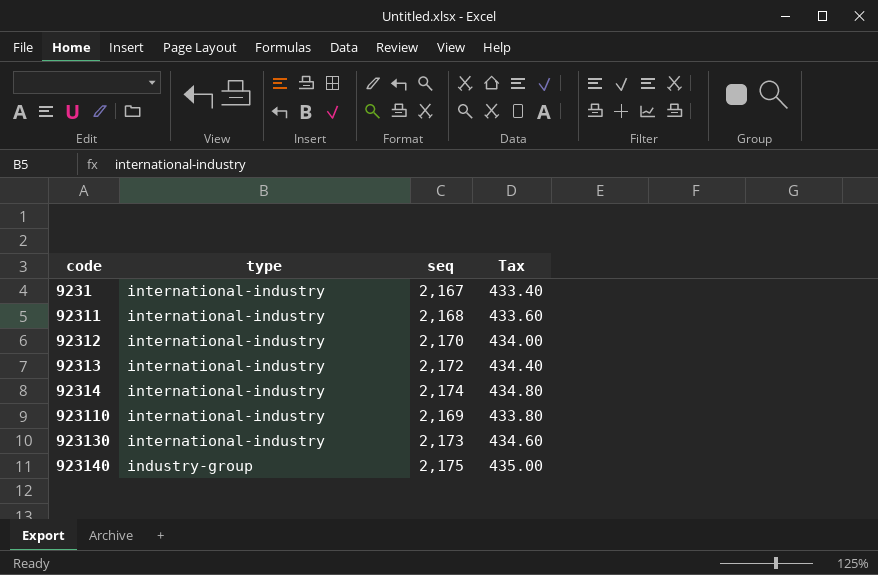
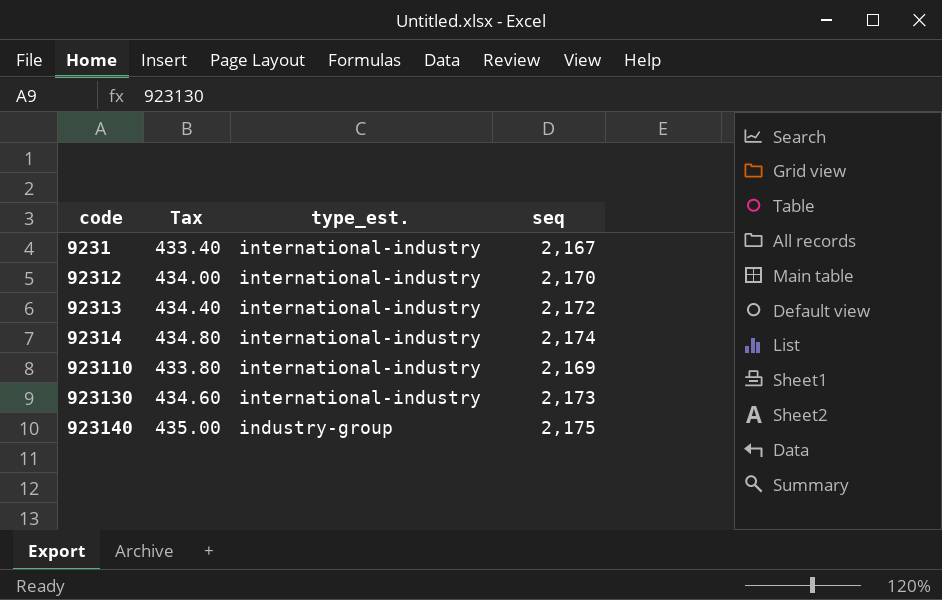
column Tax | position: 4 -> 2
column name: type -> type_est.
row 92311: international-industry | 2,168 | 433.60 -> none

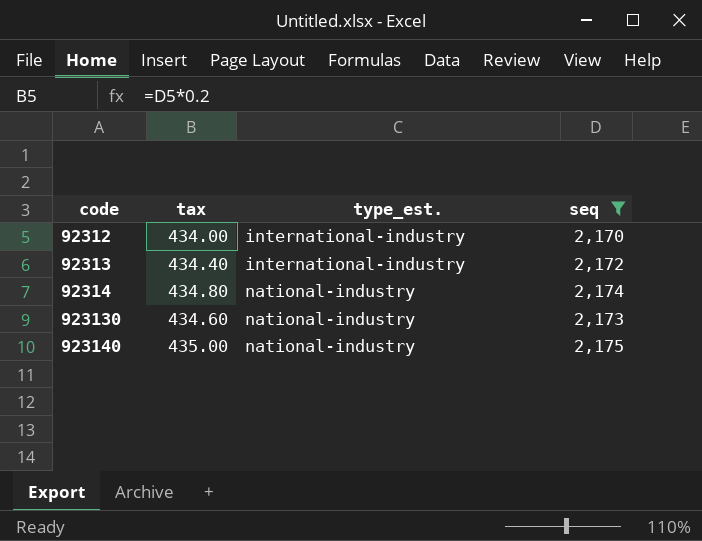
filter: none -> seq >= 2,170
column name: Tax -> tax
92314 | type_est.: international-industry -> national-industry
923130 | type_est.: international-industry -> national-industry
923140 | type_est.: industry-group -> national-industry

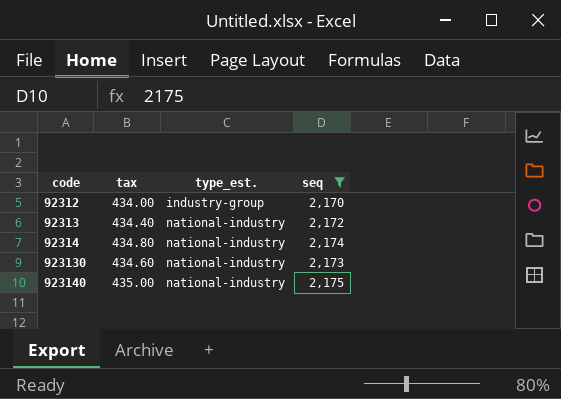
92312 | type_est.: international-industry -> industry-group
92313 | type_est.: international-industry -> national-industry

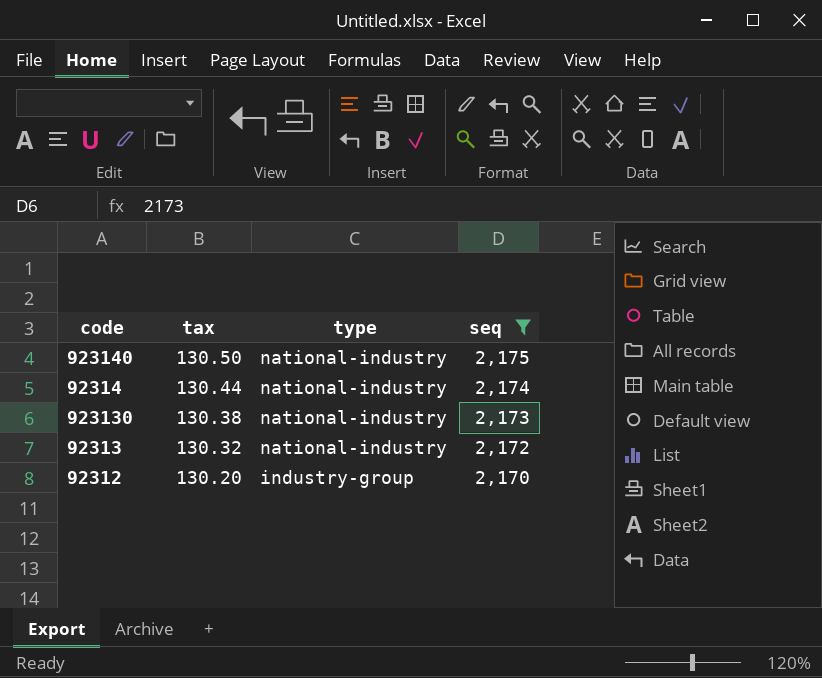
row order: code ascending -> tax descending
column tax | formula: [seq] * 0.2 -> [seq] * 0.06
column name: type_est. -> type

